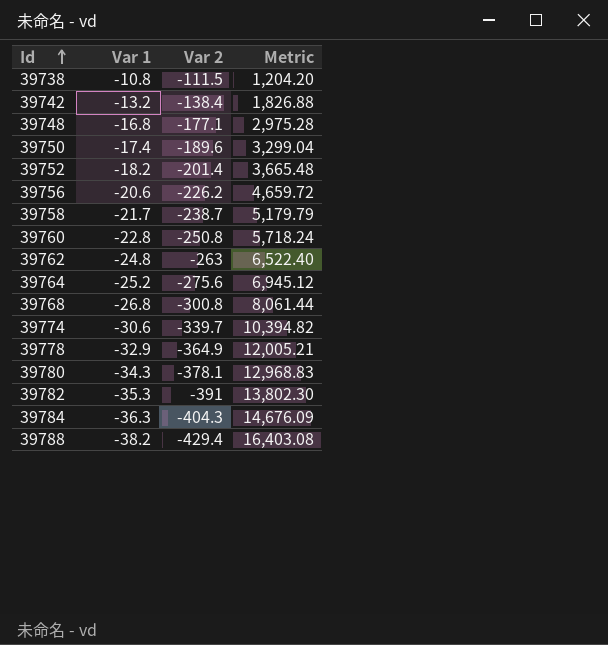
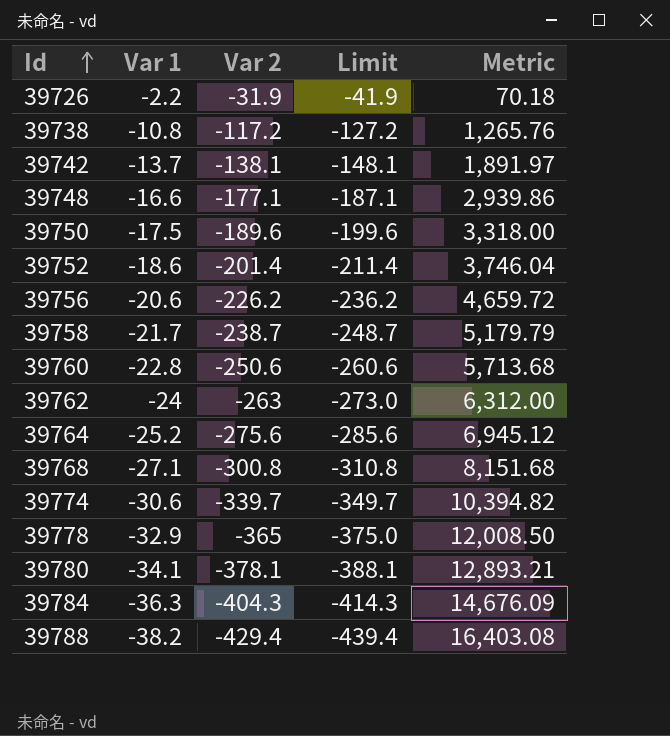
column Limit | formula: none -> [Var 2] - 10
row 39782: -35.3 | -391 | 13,802.30 -> none
row 39726: none -> -2.2 | -31.9 | -41.9 | 70.18
39738 | Var 2: -111.5 -> -117.2
39738 | Metric: 1,204.20 -> 1,265.76
39742 | Var 1: -13.2 -> -13.7
39742 | Var 2: -138.4 -> -138.1
39742 | Metric: 1,826.88 -> 1,891.97
39748 | Var 1: -16.8 -> -16.6
39748 | Metric: 2,975.28 -> 2,939.86
39750 | Var 1: -17.4 -> -17.5
39750 | Metric: 3,299.04 -> 3,318.00
39752 | Var 1: -18.2 -> -18.6
39752 | Metric: 3,665.48 -> 3,746.04
39760 | Var 2: -250.8 -> -250.6
39760 | Metric: 5,718.24 -> 5,713.68
39762 | Var 1: -24.8 -> -24
39762 | Metric: 6,522.40 -> 6,312.00
39768 | Var 1: -26.8 -> -27.1
39768 | Metric: 8,061.44 -> 8,151.68
39778 | Var 2: -364.9 -> -365
39778 | Metric: 12,005.21 -> 12,008.50
39780 | Var 1: -34.3 -> -34.1
39780 | Metric: 12,968.83 -> 12,893.21

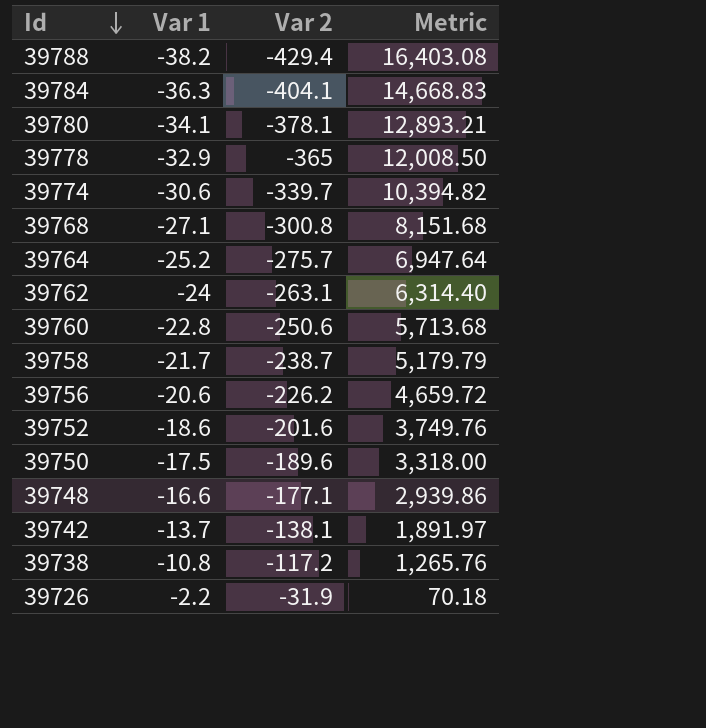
row order: Id ascending -> Id descending
column Limit | formula: [Var 2] - 10 -> none
39784 | Var 2: -404.3 -> -404.1
39784 | Metric: 14,676.09 -> 14,668.83
39764 | Var 2: -275.6 -> -275.7
39764 | Metric: 6,945.12 -> 6,947.64
39762 | Var 2: -263 -> -263.1
39762 | Metric: 6,312.00 -> 6,314.40
39752 | Var 2: -201.4 -> -201.6
39752 | Metric: 3,746.04 -> 3,749.76

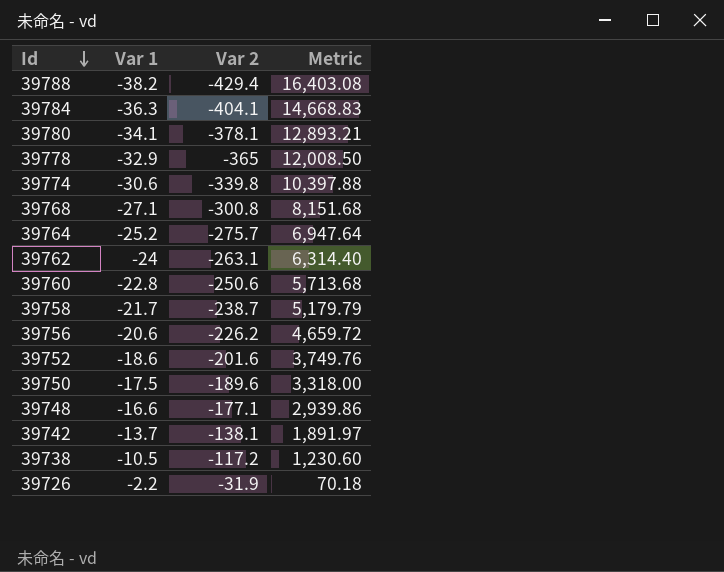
39774 | Var 2: -339.7 -> -339.8
39774 | Metric: 10,394.82 -> 10,397.88
39738 | Var 1: -10.8 -> -10.5
39738 | Metric: 1,265.76 -> 1,230.60

